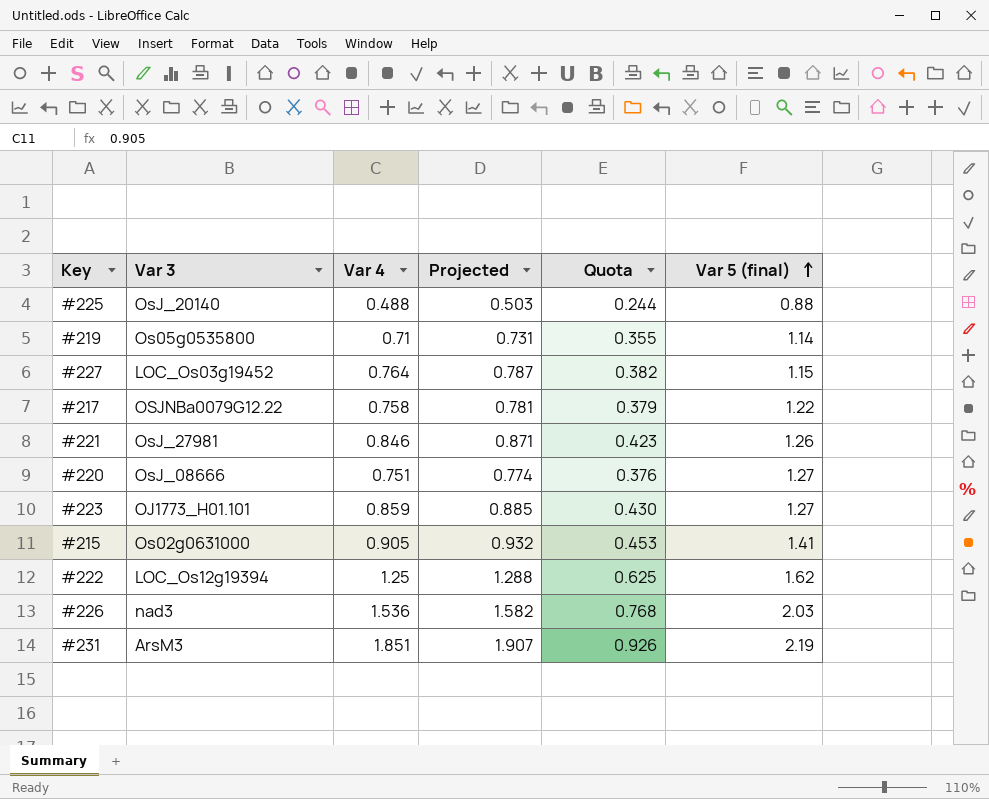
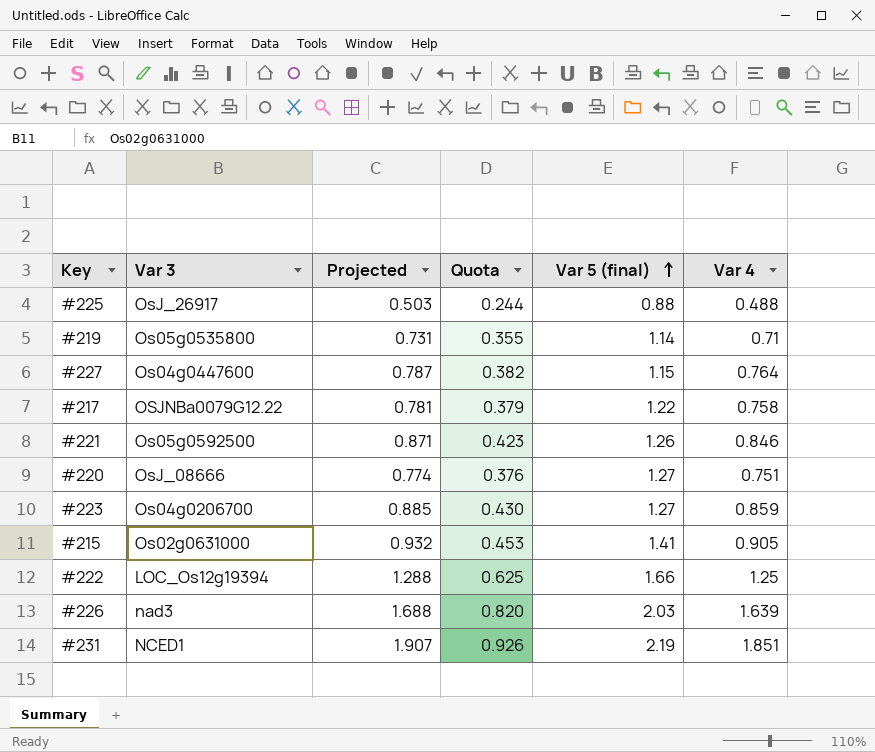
column Var 4 | position: 3 -> 6
#225 | Var 3: OsJ_20140 -> OsJ_26917
#227 | Var 3: LOC_Os03g19452 -> Os04g0447600
#221 | Var 3: OsJ_27981 -> Os05g0592500
#223 | Var 3: OJ1773_H01.101 -> Os04g0206700
#222 | Var 5 (final): 1.62 -> 1.66
#226 | Projected: 1.582 -> 1.688
#226 | Quota: 0.768 -> 0.820
#226 | Var 4: 1.536 -> 1.639
#231 | Var 3: ArsM3 -> NCED1

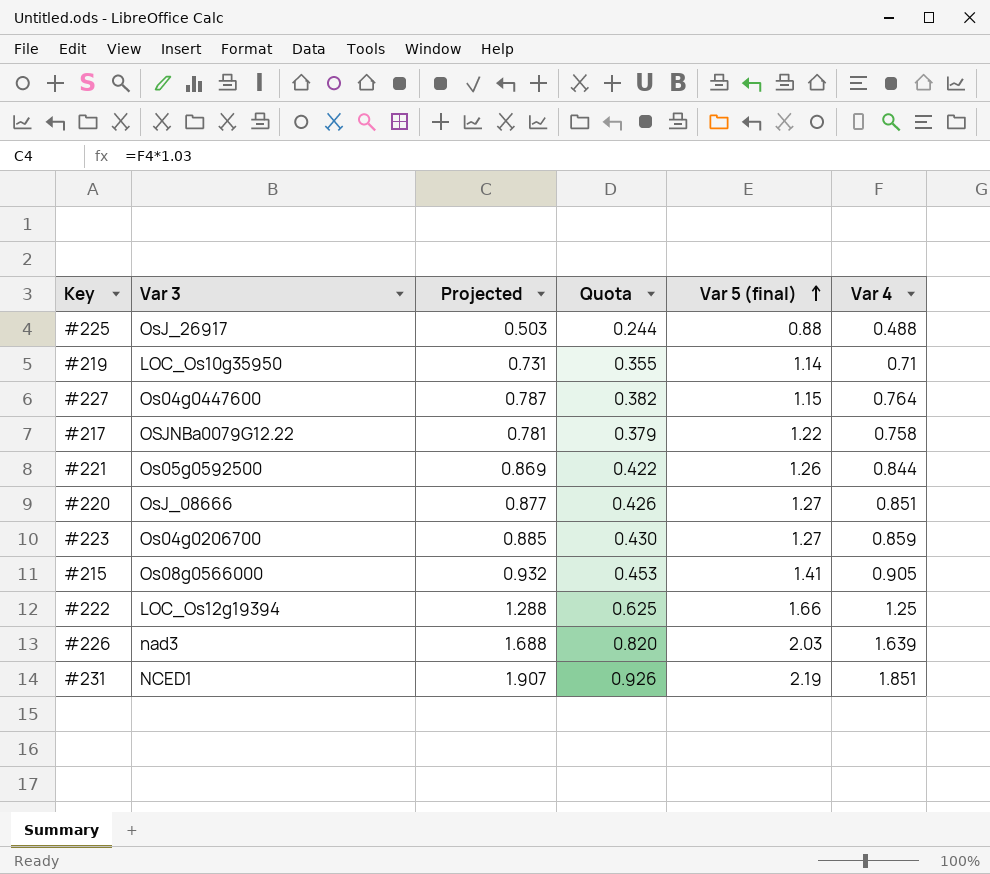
#219 | Var 3: Os05g0535800 -> LOC_Os10g35950
#221 | Projected: 0.871 -> 0.869
#221 | Quota: 0.423 -> 0.422
#221 | Var 4: 0.846 -> 0.844
#220 | Projected: 0.774 -> 0.877
#220 | Quota: 0.376 -> 0.426
#220 | Var 4: 0.751 -> 0.851
#215 | Var 3: Os02g0631000 -> Os08g0566000

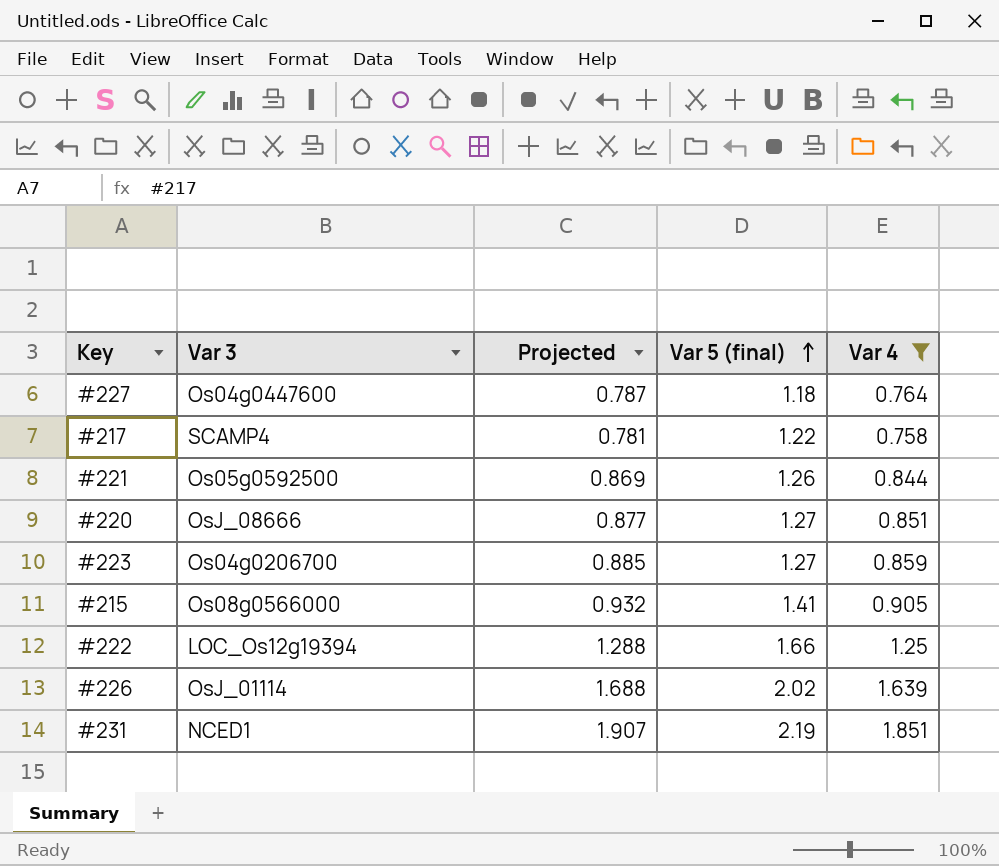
filter: none -> Var 4 >= 0.758
column Quota | formula: [Var 4] * 0.5 -> none
#227 | Var 5 (final): 1.15 -> 1.18
#217 | Var 3: OSJNBa0079G12.22 -> SCAMP4
#226 | Var 3: nad3 -> OsJ_01114
#226 | Var 5 (final): 2.03 -> 2.02

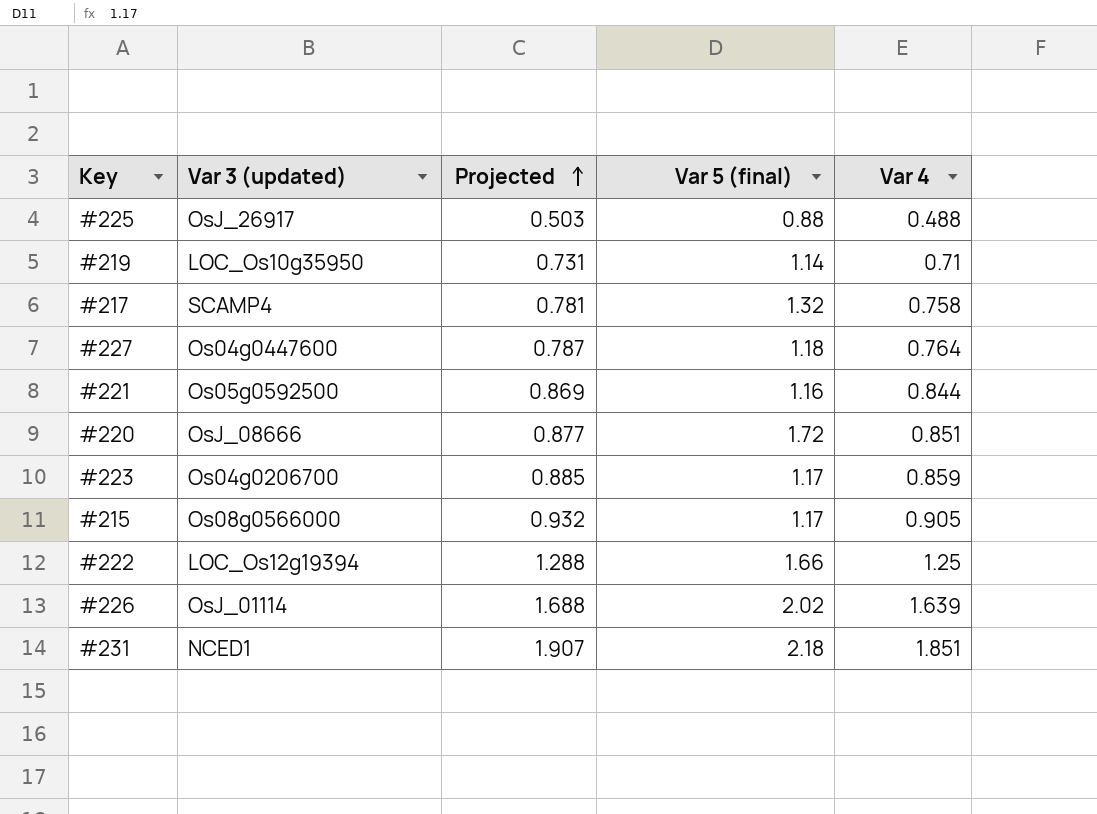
filter: Var 4 >= 0.758 -> none
row order: Var 5 (final) ascending -> Projected ascending
column name: Var 3 -> Var 3 (updated)
#217 | Var 5 (final): 1.22 -> 1.32
#221 | Var 5 (final): 1.26 -> 1.16
#220 | Var 5 (final): 1.27 -> 1.72
#223 | Var 5 (final): 1.27 -> 1.17
#215 | Var 5 (final): 1.41 -> 1.17
#231 | Var 5 (final): 2.19 -> 2.18

